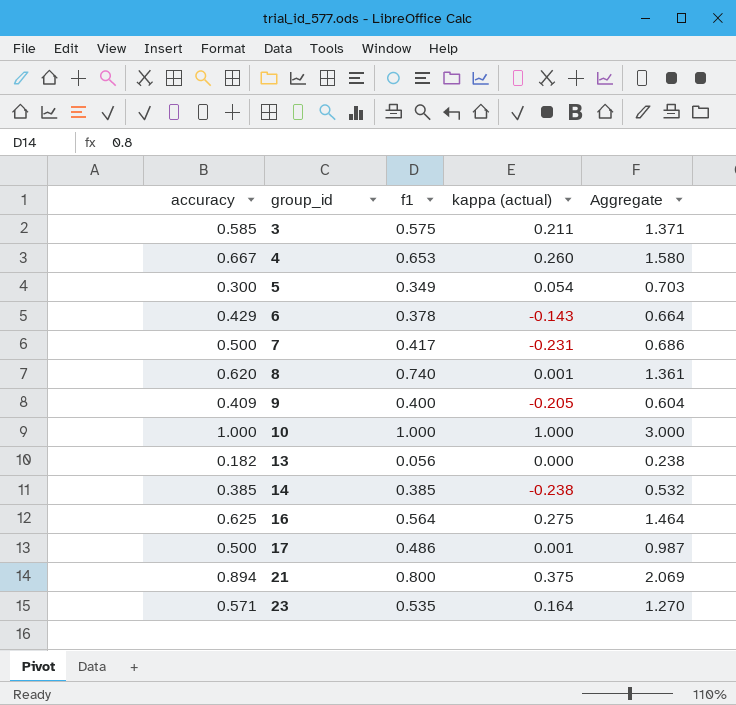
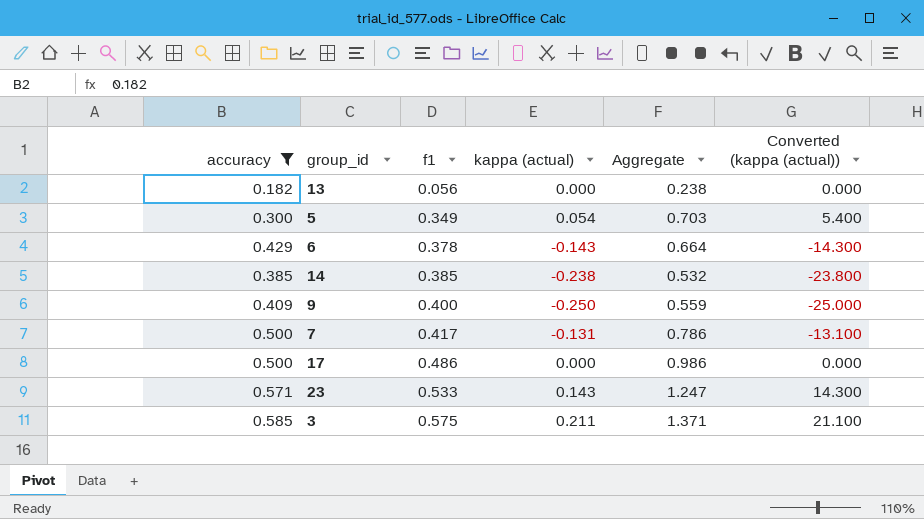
filter: none -> accuracy <= 0.585
row order: group_id ascending -> f1 ascending
column Converted (kappa (actual)) | formula: none -> [kappa (actual)] * 100
9 | kappa (actual): -0.205 -> -0.250
9 | Aggregate: 0.604 -> 0.559
7 | kappa (actual): -0.231 -> -0.131
7 | Aggregate: 0.686 -> 0.786
17 | kappa (actual): 0.001 -> 0.000
17 | Aggregate: 0.987 -> 0.986
23 | f1: 0.535 -> 0.533
23 | kappa (actual): 0.164 -> 0.143
23 | Aggregate: 1.270 -> 1.247

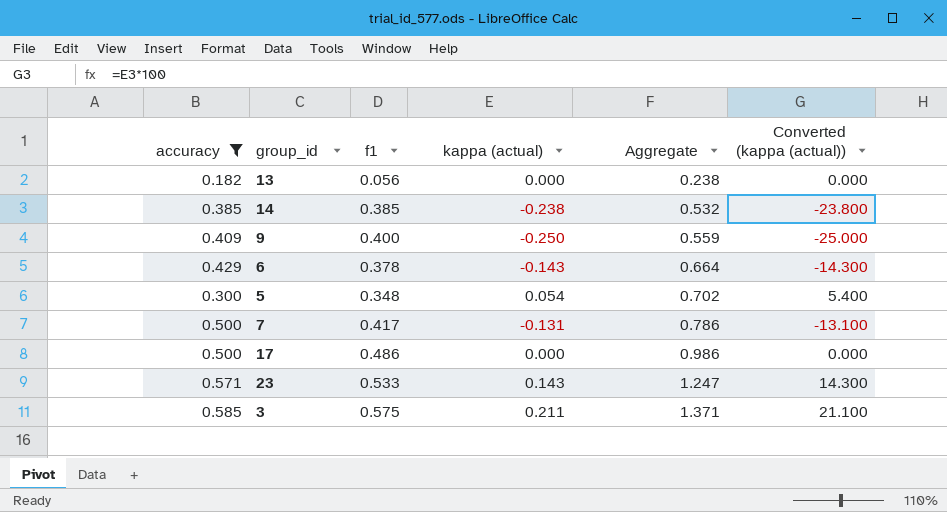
row order: f1 ascending -> Aggregate ascending
5 | f1: 0.349 -> 0.348
5 | Aggregate: 0.703 -> 0.702

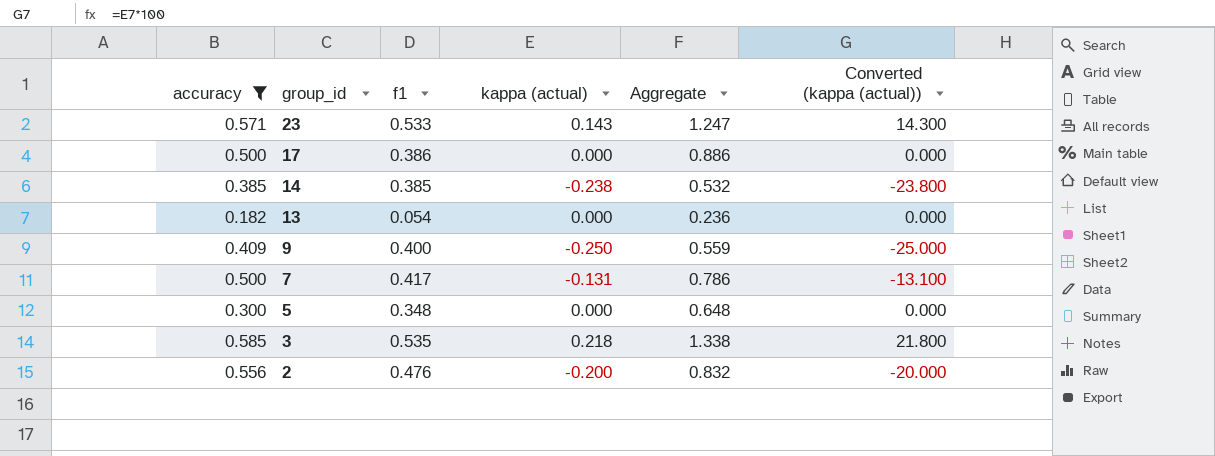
row order: Aggregate ascending -> group_id descending
row 6: 0.429 | 0.378 | -0.143 | 0.664 | -14.300 -> none
17 | f1: 0.486 -> 0.386
17 | Aggregate: 0.986 -> 0.886
13 | f1: 0.056 -> 0.054
13 | Aggregate: 0.238 -> 0.236
5 | kappa (actual): 0.054 -> 0.000
5 | Aggregate: 0.702 -> 0.648
5 | Converted (kappa (actual)): 5.400 -> 0.000
3 | f1: 0.575 -> 0.535
3 | kappa (actual): 0.211 -> 0.218
3 | Aggregate: 1.371 -> 1.338
3 | Converted (kappa (actual)): 21.100 -> 21.800
row 2: none -> 0.556 | 0.476 | -0.200 | 0.832 | -20.000

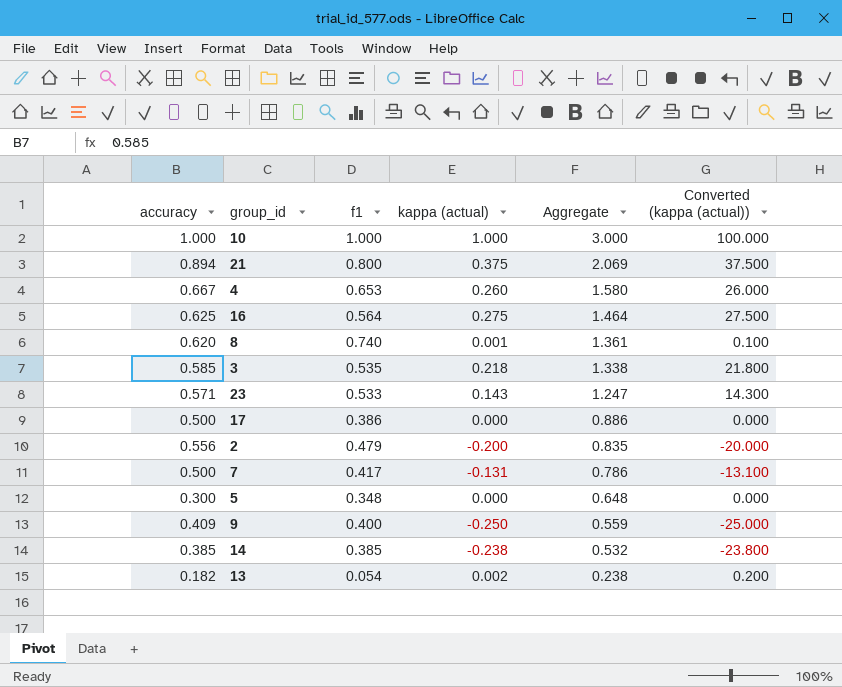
filter: accuracy <= 0.585 -> none
row order: group_id descending -> Aggregate descending
2 | f1: 0.476 -> 0.479
2 | Aggregate: 0.832 -> 0.835
13 | kappa (actual): 0.000 -> 0.002
13 | Aggregate: 0.236 -> 0.238
13 | Converted (kappa (actual)): 0.000 -> 0.200

